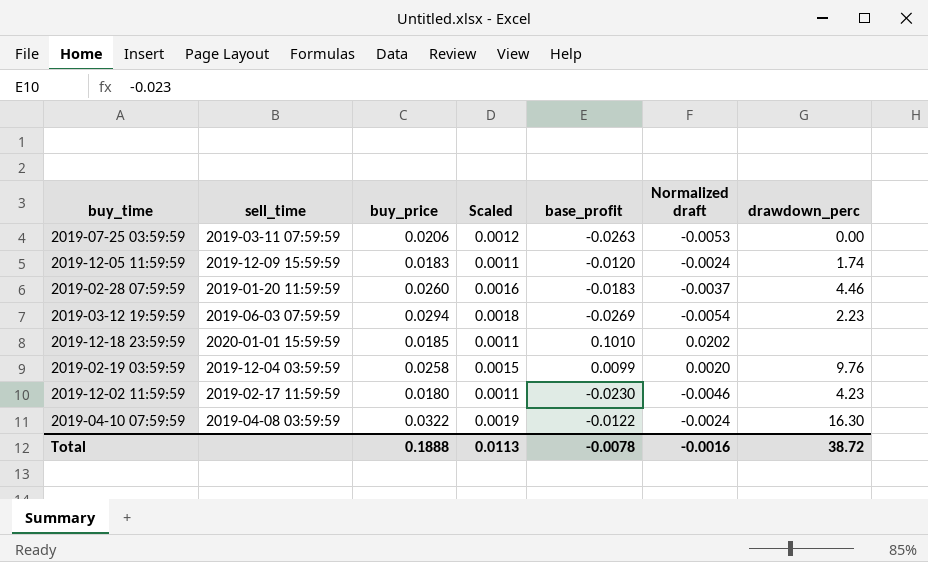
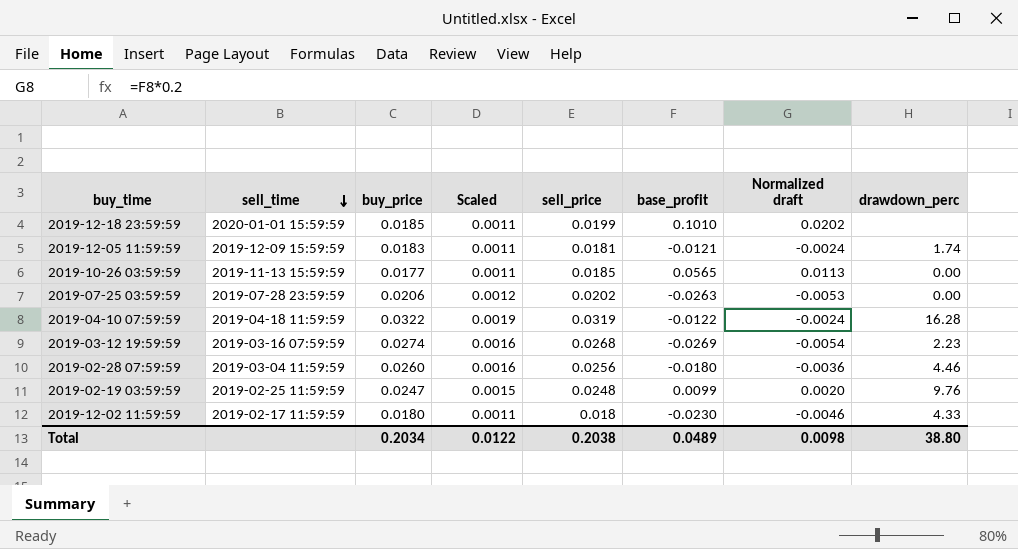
row order: none -> sell_time descending
column sell_price | position: none -> 5
2019-12-05 11:59:59 | base_profit: -0.0120 -> -0.0121
row 2019-10-26 03:59:59: none -> 2019-11-13 15:59:59 | 0.0177 | 0.0011 | 0.0185 | 0.0565 | 0.0113 | 0.00
2019-07-25 03:59:59 | sell_time: 2019-03-11 07:59:59 -> 2019-07-28 23:59:59
2019-04-10 07:59:59 | sell_time: 2019-04-08 03:59:59 -> 2019-04-18 11:59:59
2019-04-10 07:59:59 | drawdown_perc: 16.30 -> 16.28
2019-03-12 19:59:59 | sell_time: 2019-06-03 07:59:59 -> 2019-03-16 07:59:59
2019-03-12 19:59:59 | buy_price: 0.0294 -> 0.0274
2019-03-12 19:59:59 | Scaled: 0.0018 -> 0.0016
2019-02-28 07:59:59 | sell_time: 2019-01-20 11:59:59 -> 2019-03-04 11:59:59
2019-02-28 07:59:59 | base_profit: -0.0183 -> -0.0180
2019-02-28 07:59:59 | Normalized draft: -0.0037 -> -0.0036
2019-02-19 03:59:59 | sell_time: 2019-12-04 03:59:59 -> 2019-02-25 11:59:59
2019-02-19 03:59:59 | buy_price: 0.0258 -> 0.0247
2019-12-02 11:59:59 | drawdown_perc: 4.23 -> 4.33
Total | buy_price: 0.1888 -> 0.2034
Total | Scaled: 0.0113 -> 0.0122
Total | base_profit: -0.0078 -> 0.0489
Total | Normalized draft: -0.0016 -> 0.0098
Total | drawdown_perc: 38.72 -> 38.80

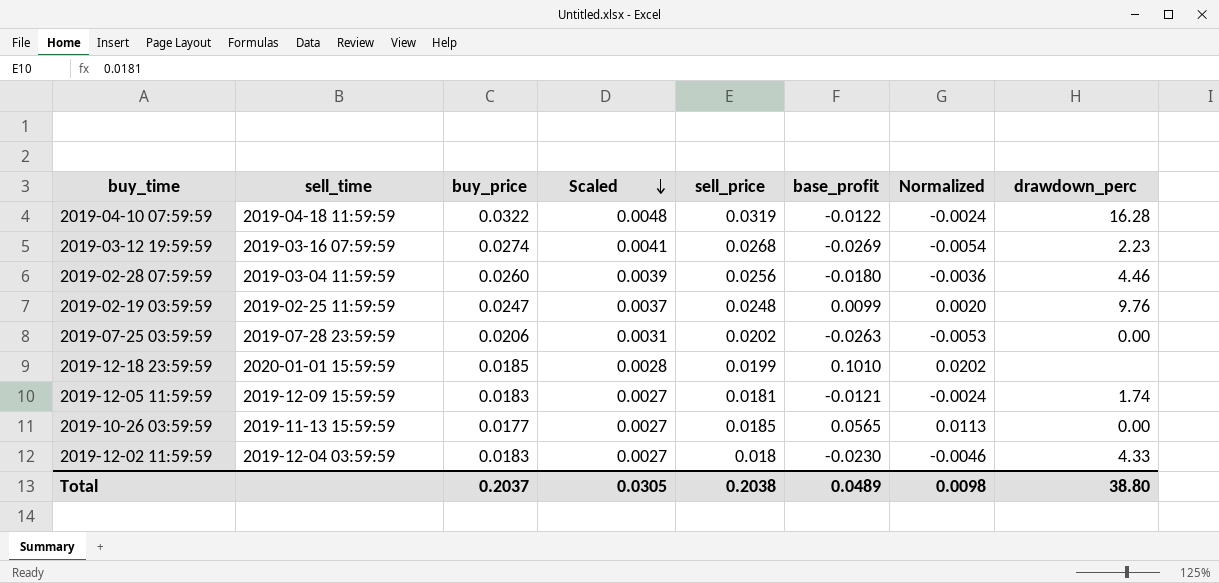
row order: sell_time descending -> Scaled descending
column Scaled | formula: [buy_price] * 0.06 -> [buy_price] * 0.15
column name: Normalized draft -> Normalized
2019-12-02 11:59:59 | sell_time: 2019-02-17 11:59:59 -> 2019-12-04 03:59:59
2019-12-02 11:59:59 | buy_price: 0.0180 -> 0.0183
Total | buy_price: 0.2034 -> 0.2037
Total | Scaled: 0.0122 -> 0.0305

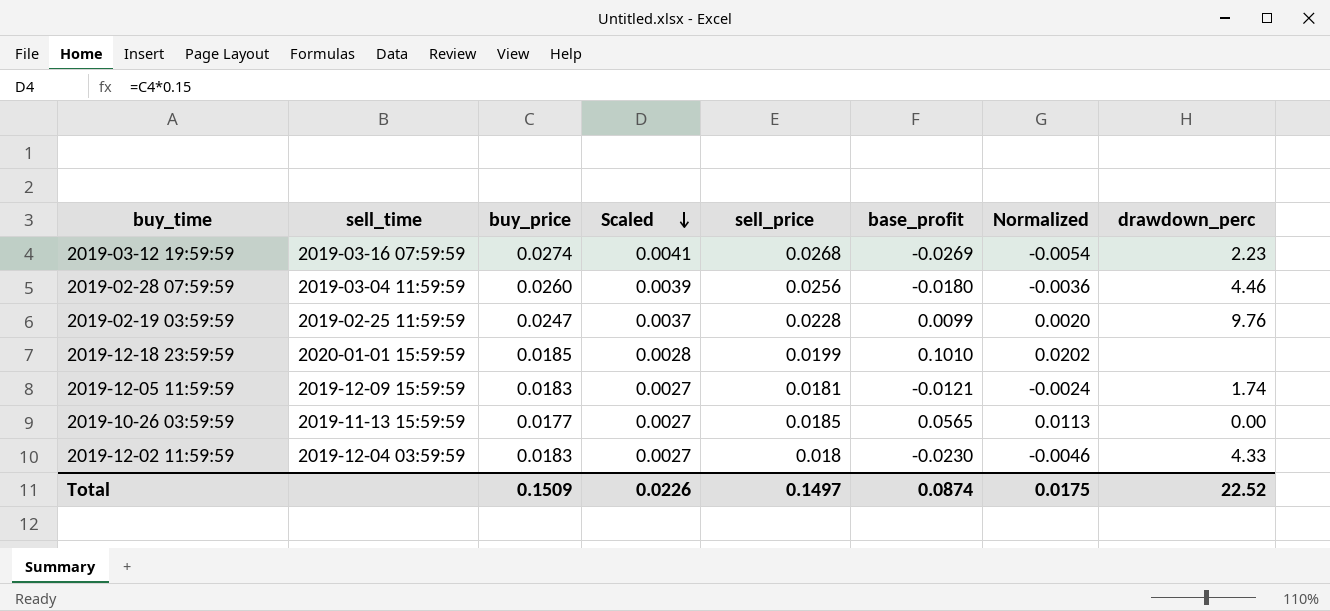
row 2019-04-10 07:59:59: 2019-04-18 11:59:59 | 0.0322 | 0.0048 | 0.0319 | -0.0122 | -0.0024 | 16.28 -> none
row 2019-07-25 03:59:59: 2019-07-28 23:59:59 | 0.0206 | 0.0031 | 0.0202 | -0.0263 | -0.0053 | 0.00 -> none
2019-02-19 03:59:59 | sell_price: 0.0248 -> 0.0228
Total | buy_price: 0.2037 -> 0.1509
Total | Scaled: 0.0305 -> 0.0226
Total | sell_price: 0.2038 -> 0.1497
Total | base_profit: 0.0489 -> 0.0874
Total | Normalized: 0.0098 -> 0.0175
Total | drawdown_perc: 38.80 -> 22.52

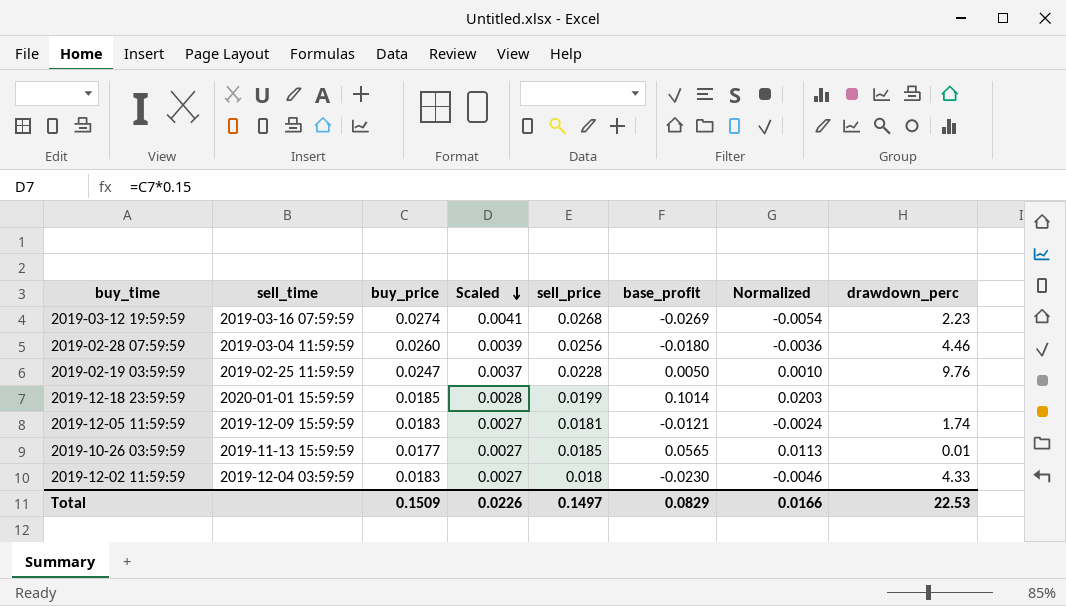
2019-02-19 03:59:59 | base_profit: 0.0099 -> 0.0050
2019-02-19 03:59:59 | Normalized: 0.0020 -> 0.0010
2019-12-18 23:59:59 | base_profit: 0.1010 -> 0.1014
2019-12-18 23:59:59 | Normalized: 0.0202 -> 0.0203
2019-10-26 03:59:59 | drawdown_perc: 0.00 -> 0.01
Total | base_profit: 0.0874 -> 0.0829
Total | Normalized: 0.0175 -> 0.0166
Total | drawdown_perc: 22.52 -> 22.53

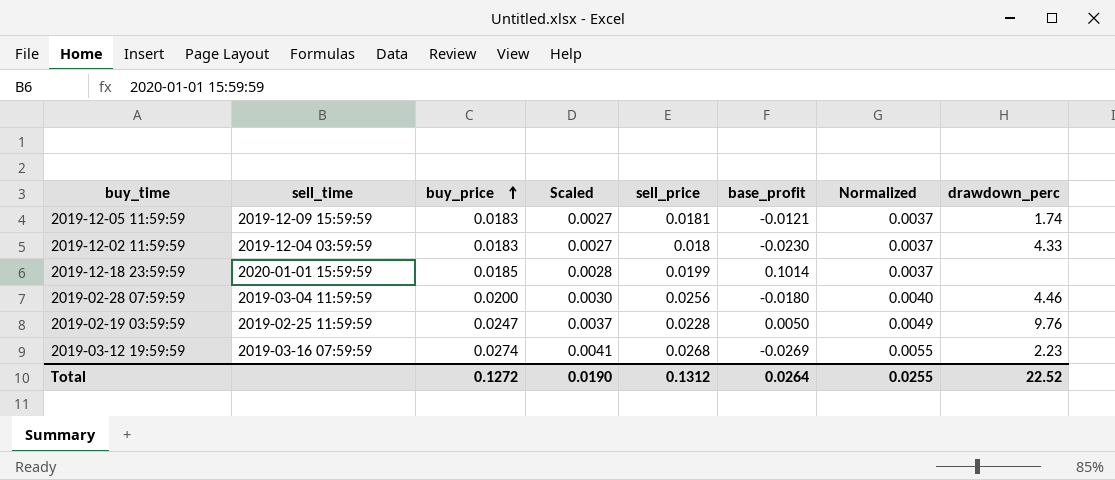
row order: Scaled descending -> buy_price ascending
column Normalized | formula: [base_profit] * 0.2 -> [buy_price] * 0.2
row 2019-10-26 03:59:59: 2019-11-13 15:59:59 | 0.0177 | 0.0027 | 0.0185 | 0.0565 | 0.0113 | 0.01 -> none
2019-02-28 07:59:59 | buy_price: 0.0260 -> 0.0200
2019-02-28 07:59:59 | Scaled: 0.0039 -> 0.0030
Total | buy_price: 0.1509 -> 0.1272
Total | Scaled: 0.0226 -> 0.0190
Total | sell_price: 0.1497 -> 0.1312
Total | base_profit: 0.0829 -> 0.0264
Total | Normalized: 0.0166 -> 0.0255
Total | drawdown_perc: 22.53 -> 22.52

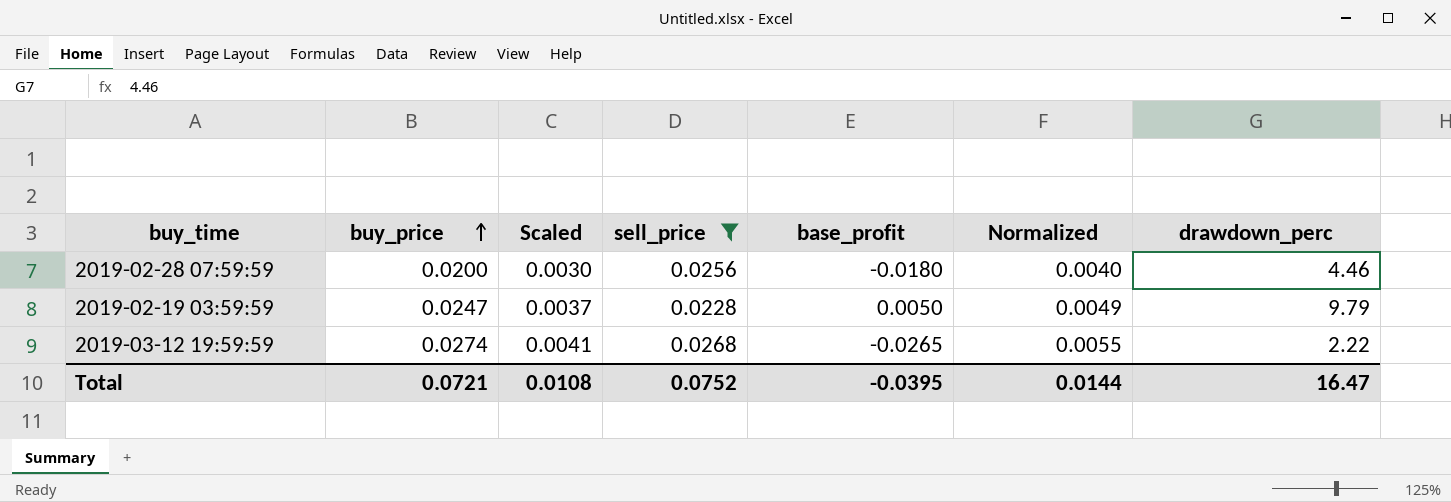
filter: none -> sell_price >= 0.0228
column sell_time | position: 2 -> none
2019-02-19 03:59:59 | drawdown_perc: 9.76 -> 9.79
2019-03-12 19:59:59 | base_profit: -0.0269 -> -0.0265
2019-03-12 19:59:59 | drawdown_perc: 2.23 -> 2.22
Total | buy_price: 0.1272 -> 0.0721
Total | Scaled: 0.0190 -> 0.0108
Total | sell_price: 0.1312 -> 0.0752
Total | base_profit: 0.0264 -> -0.0395
Total | Normalized: 0.0255 -> 0.0144
Total | drawdown_perc: 22.52 -> 16.47

